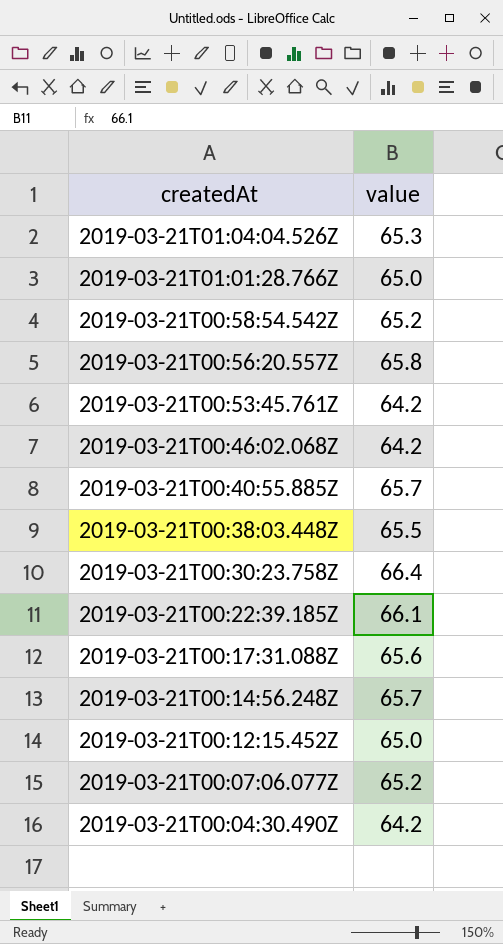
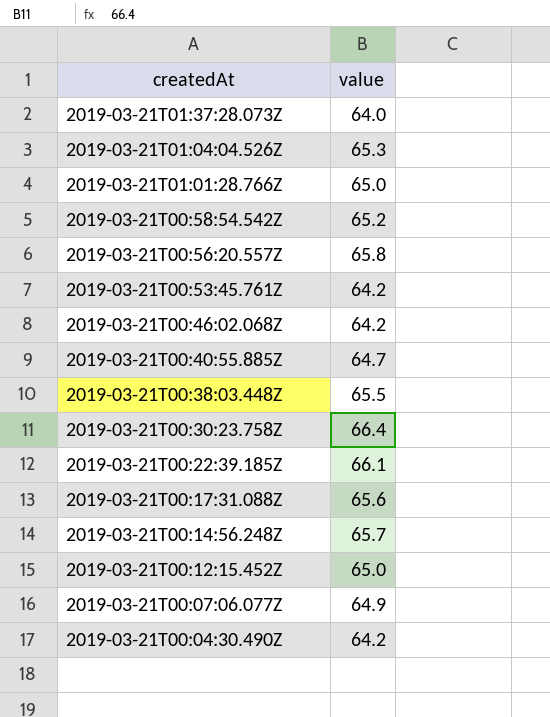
row 2019-03-21T01:37:28.073Z: none -> 64.0
2019-03-21T00:40:55.885Z | value: 65.7 -> 64.7
2019-03-21T00:07:06.077Z | value: 65.2 -> 64.9

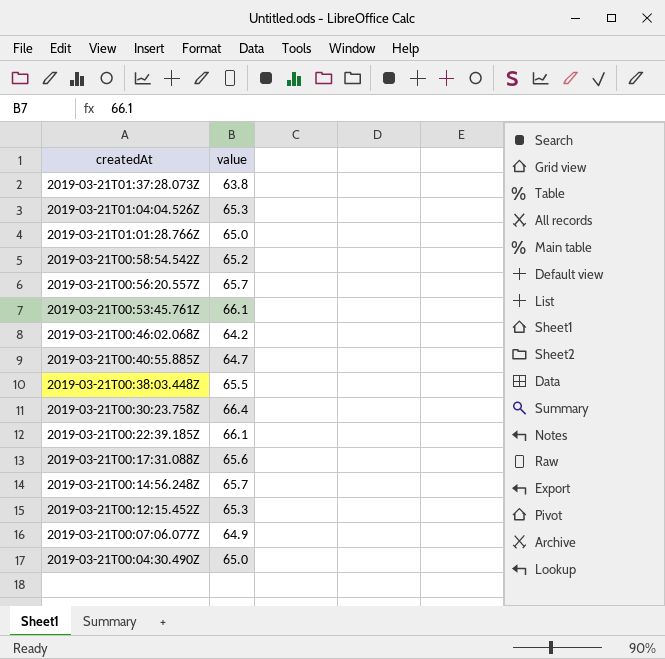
2019-03-21T01:37:28.073Z | value: 64.0 -> 63.8
2019-03-21T00:56:20.557Z | value: 65.8 -> 65.7
2019-03-21T00:53:45.761Z | value: 64.2 -> 66.1
2019-03-21T00:12:15.452Z | value: 65.0 -> 65.3
2019-03-21T00:04:30.490Z | value: 64.2 -> 65.0

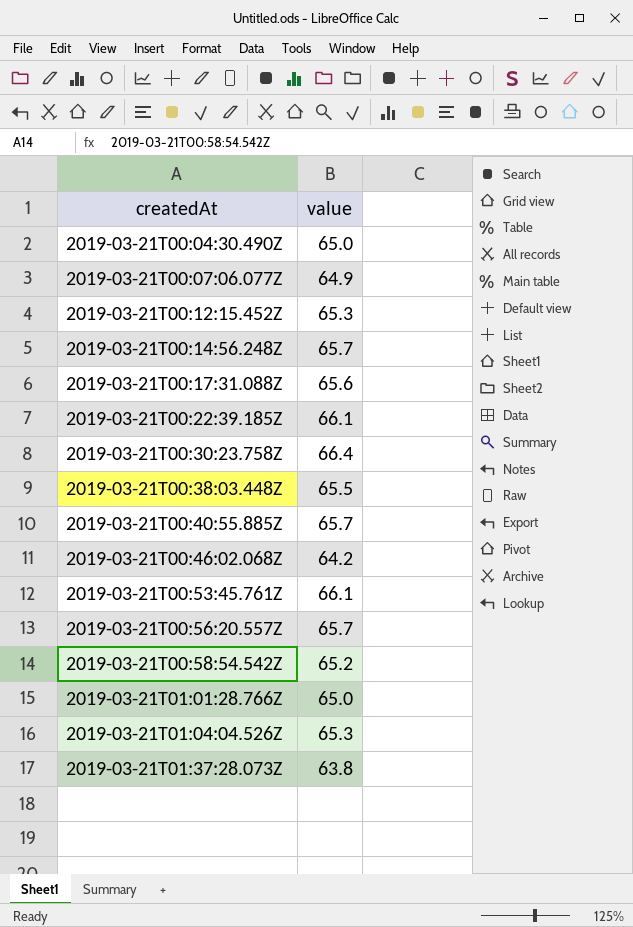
row order: createdAt descending -> createdAt ascending
2019-03-21T00:40:55.885Z | value: 64.7 -> 65.7

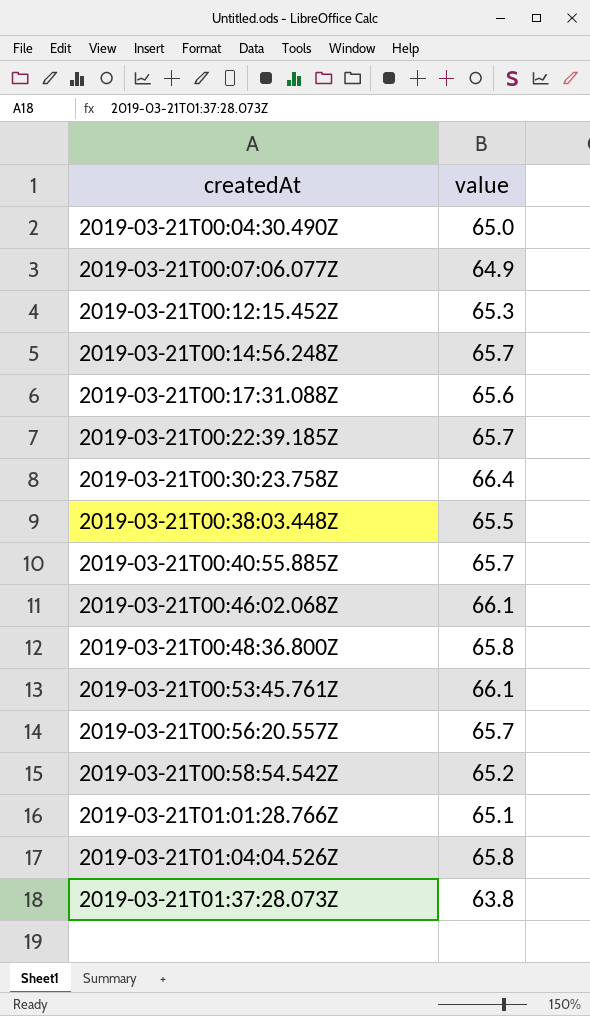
2019-03-21T00:22:39.185Z | value: 66.1 -> 65.7
2019-03-21T00:46:02.068Z | value: 64.2 -> 66.1
row 2019-03-21T00:48:36.800Z: none -> 65.8
2019-03-21T01:01:28.766Z | value: 65.0 -> 65.1
2019-03-21T01:04:04.526Z | value: 65.3 -> 65.8

